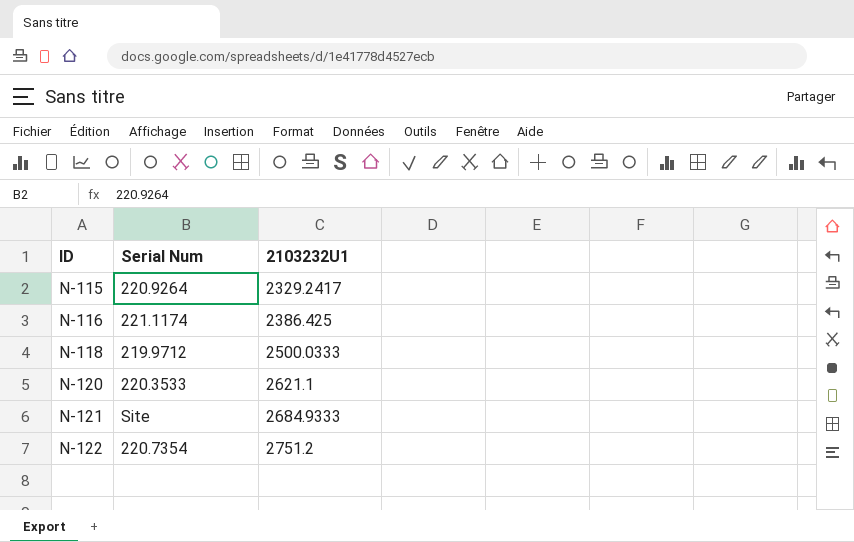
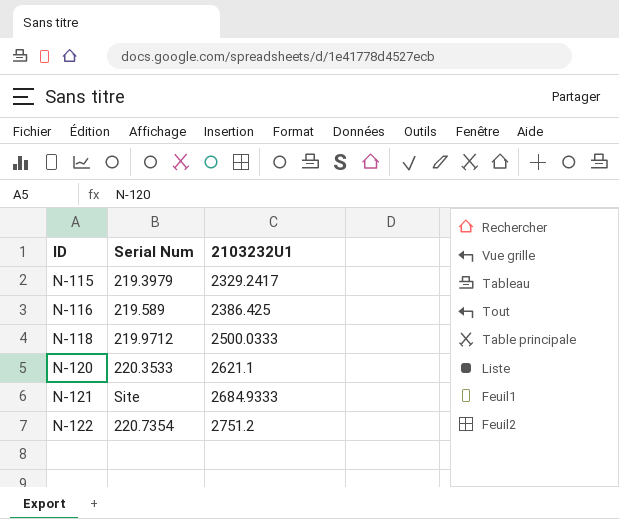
N-115 | Serial Num: 220.9264 -> 219.3979
N-116 | Serial Num: 221.1174 -> 219.589

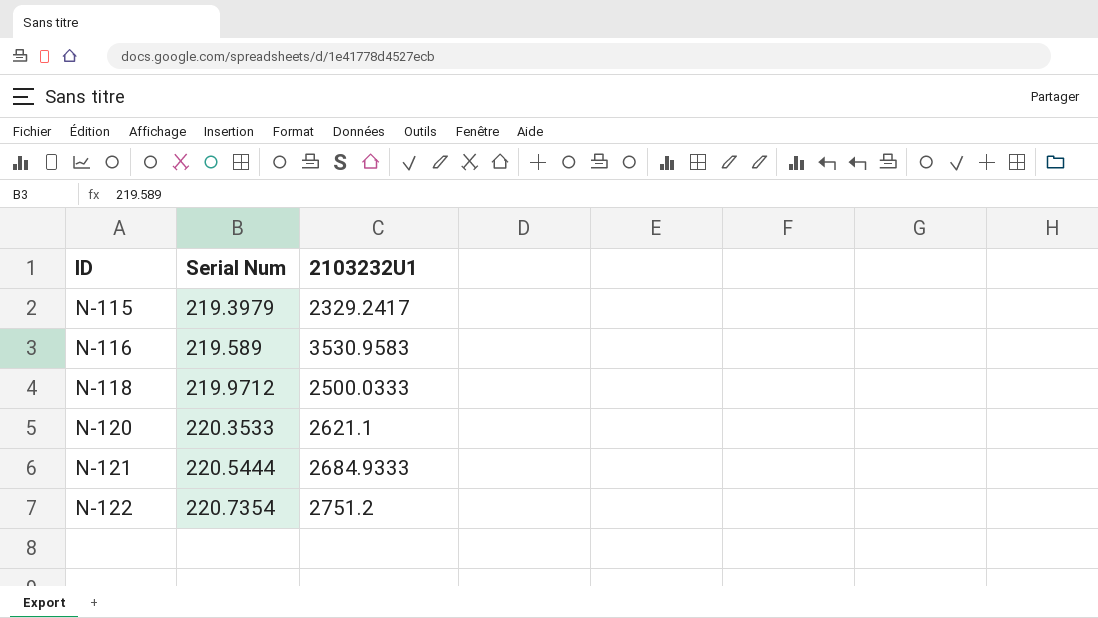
N-116 | 2103232U1: 2386.425 -> 3530.9583
N-121 | Serial Num: Site -> 220.5444

